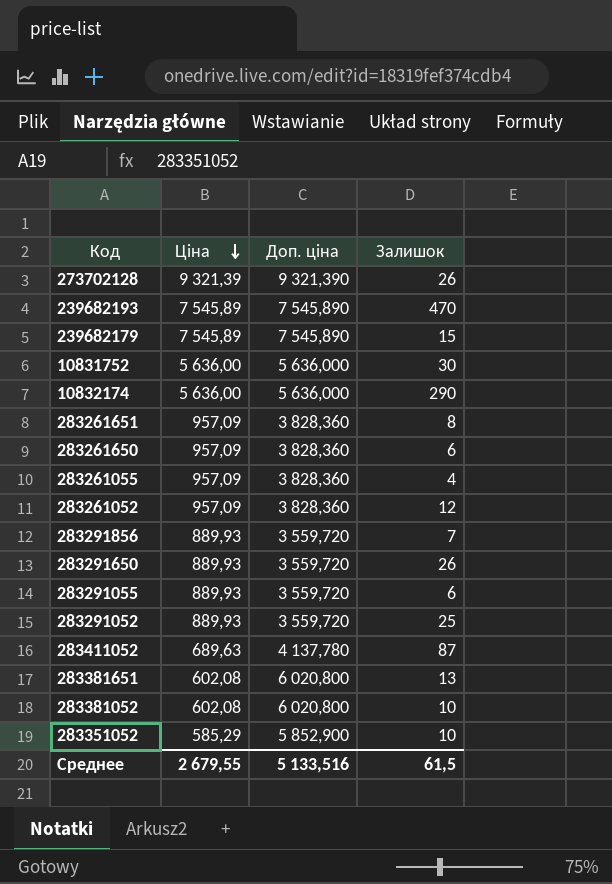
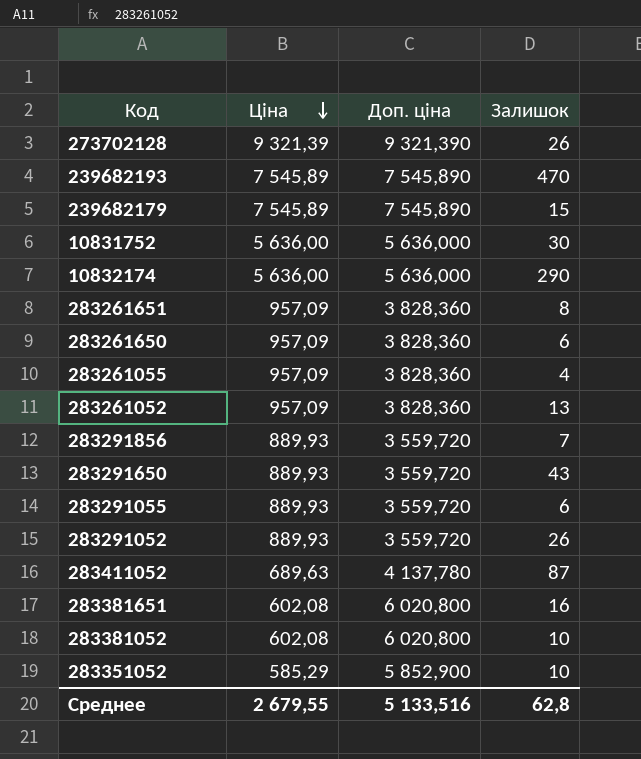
283261052 | Залишок: 12 -> 13
283291650 | Залишок: 26 -> 43
283291052 | Залишок: 25 -> 26
283381651 | Залишок: 13 -> 16
Среднее | Залишок: 61,5 -> 62,8

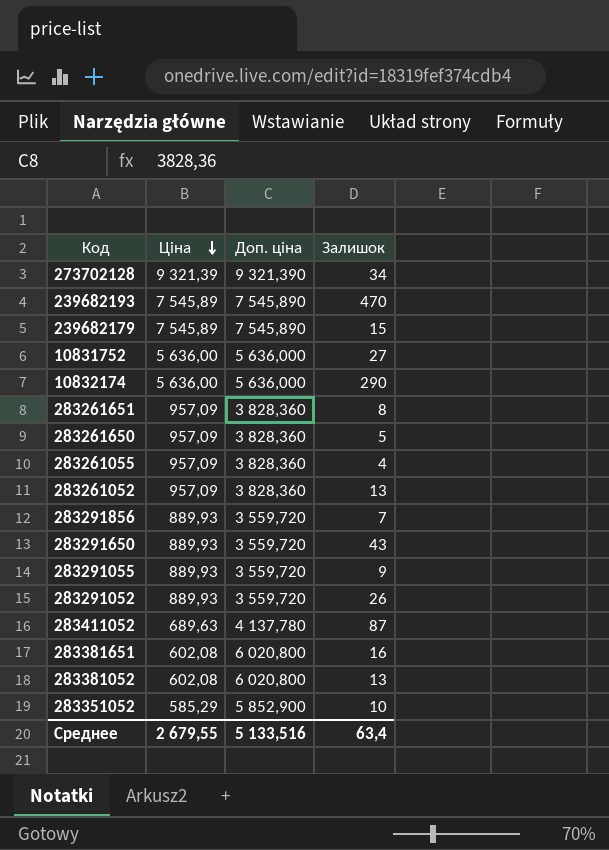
273702128 | Залишок: 26 -> 34
10831752 | Залишок: 30 -> 27
283261650 | Залишок: 6 -> 5
283291055 | Залишок: 6 -> 9
283381052 | Залишок: 10 -> 13
Среднее | Залишок: 62,8 -> 63,4

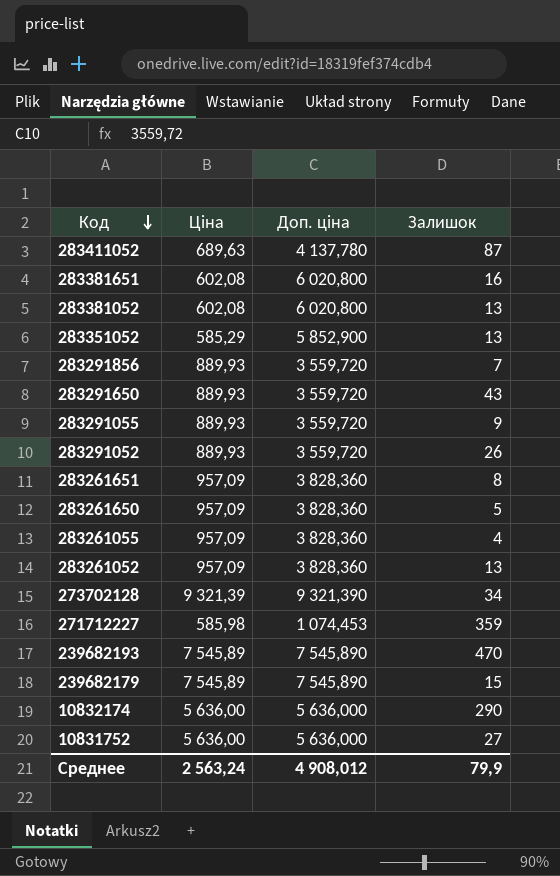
row order: Ціна descending -> Код descending
283351052 | Залишок: 10 -> 13
row 271712227: none -> 585,98 | 1 074,453 | 359
Среднее | Ціна: 2 679,55 -> 2 563,24
Среднее | Доп. ціна: 5 133,516 -> 4 908,012
Среднее | Залишок: 63,4 -> 79,9

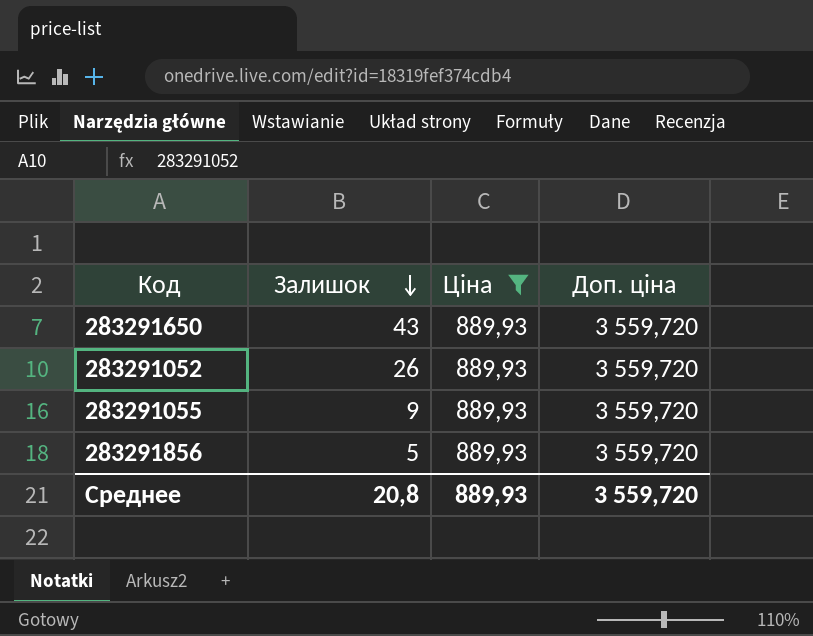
filter: none -> Ціна = 889,93
row order: Код descending -> Залишок descending
column Залишок | position: 4 -> 2
283291856 | Залишок: 7 -> 5
Среднее | Залишок: 79,9 -> 20,8
Среднее | Ціна: 2 563,24 -> 889,93
Среднее | Доп. ціна: 4 908,012 -> 3 559,720

